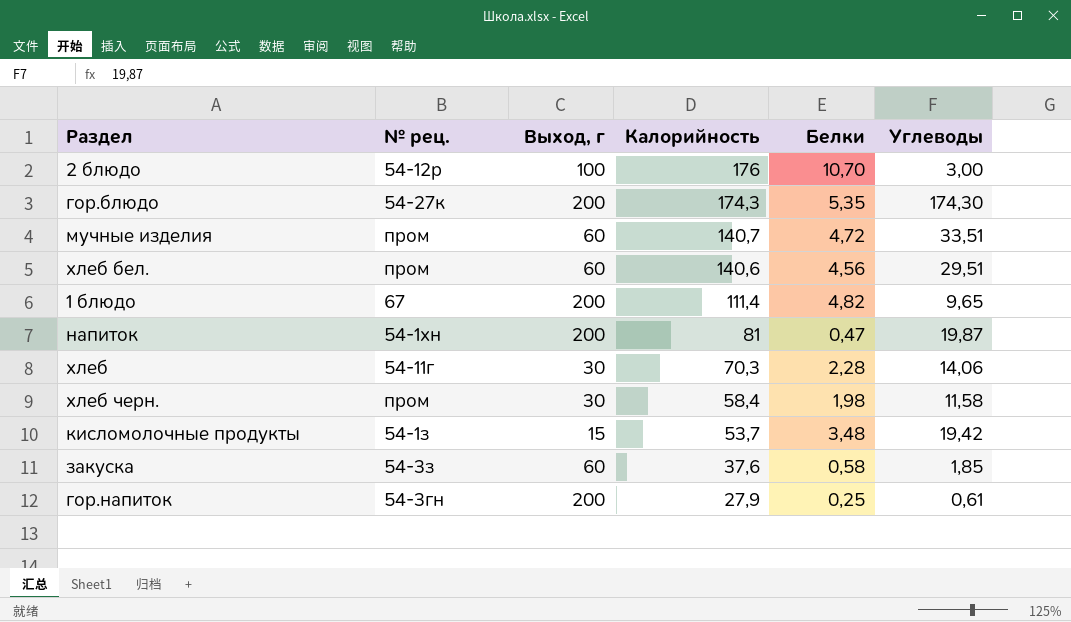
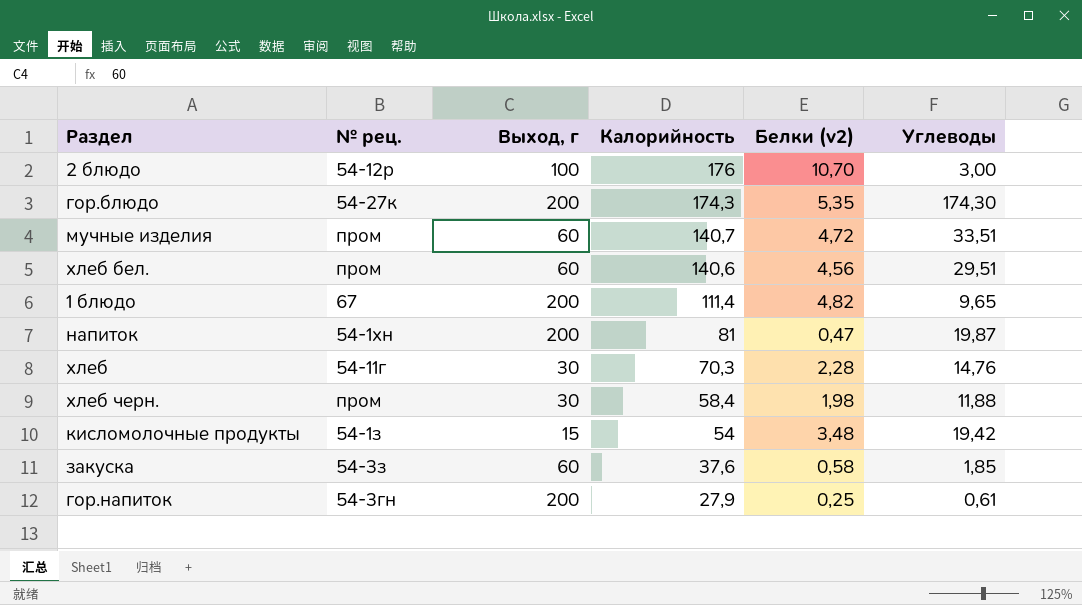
column name: Белки -> Белки (v2)
хлеб | Углеводы: 14,06 -> 14,76
хлеб черн. | Углеводы: 11,58 -> 11,88
кисломолочные продукты | Калорийность: 53,7 -> 54

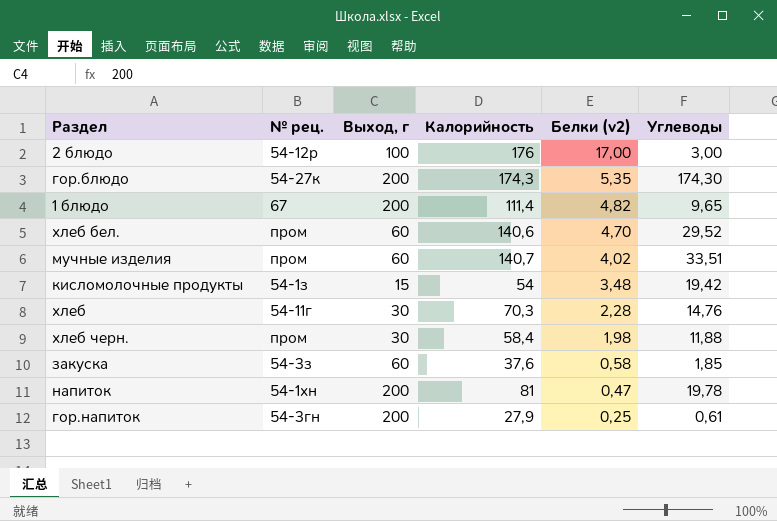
row order: Калорийность descending -> Белки (v2) descending
2 блюдо | Белки (v2): 10,70 -> 17,00
хлеб бел. | Белки (v2): 4,56 -> 4,70
хлеб бел. | Углеводы: 29,51 -> 29,52
мучные изделия | Белки (v2): 4,72 -> 4,02
напиток | Углеводы: 19,87 -> 19,78

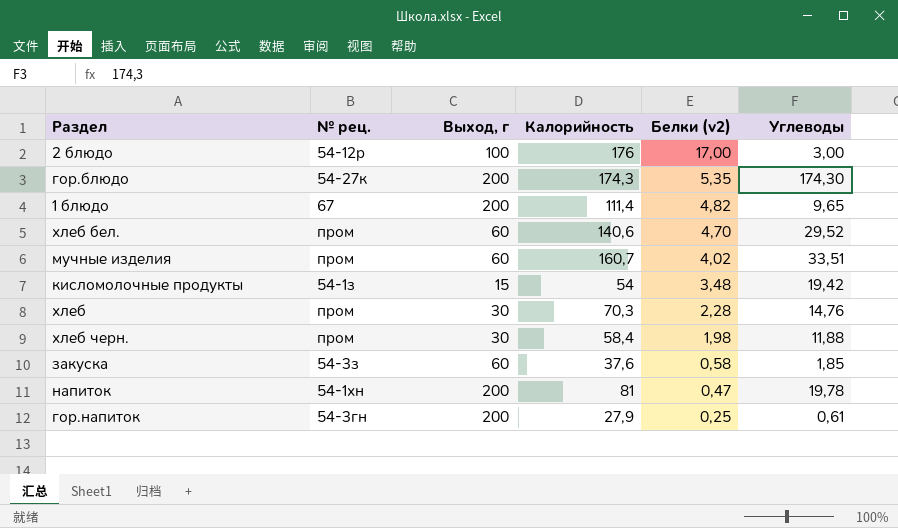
мучные изделия | Калорийность: 140,7 -> 160,7
хлеб | № рец.: 54-11г -> пром

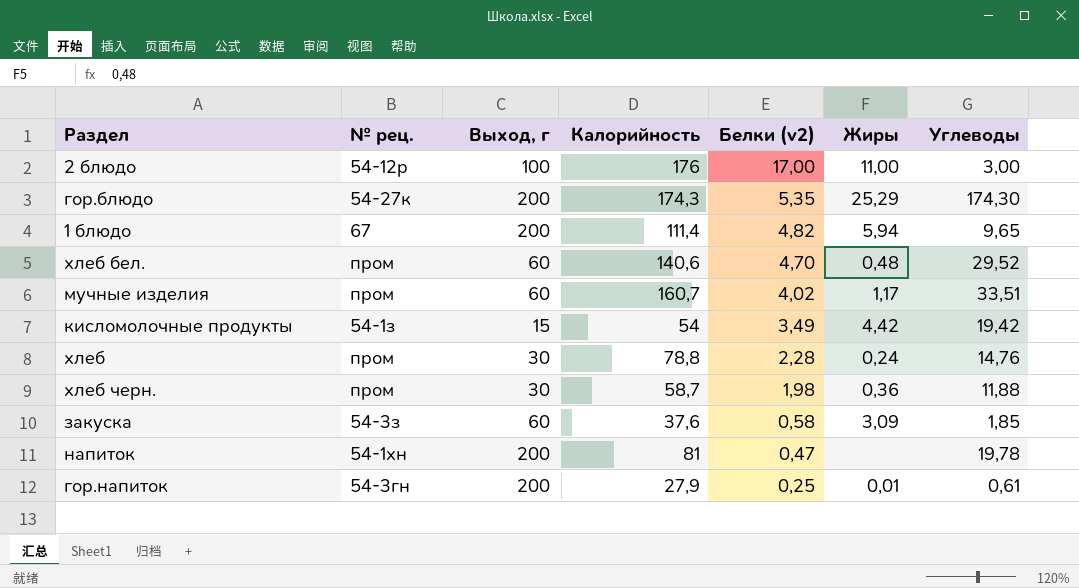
column Жиры | position: none -> 6
кисломолочные продукты | Белки (v2): 3,48 -> 3,49
хлеб | Калорийность: 70,3 -> 78,8
хлеб черн. | Калорийность: 58,4 -> 58,7

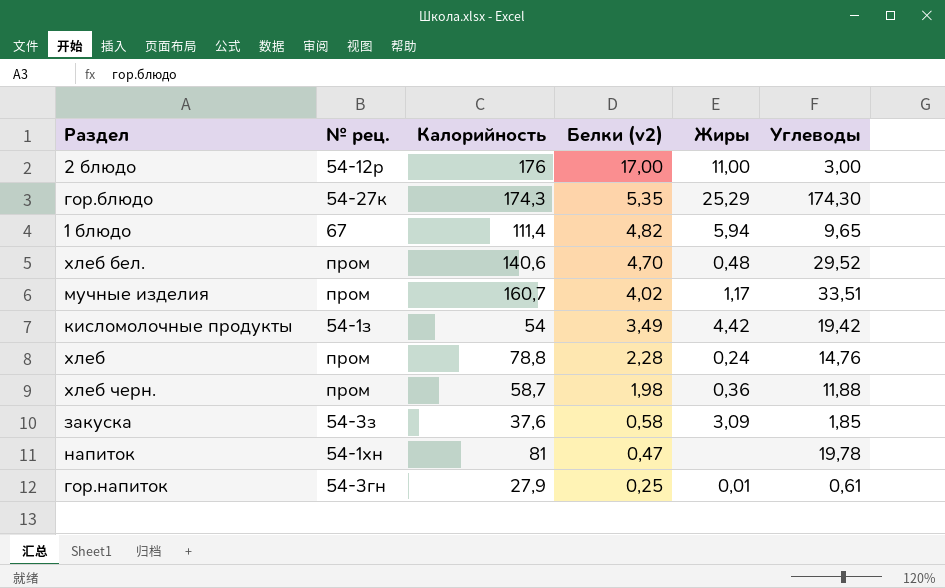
column Выход, г | position: 3 -> none

